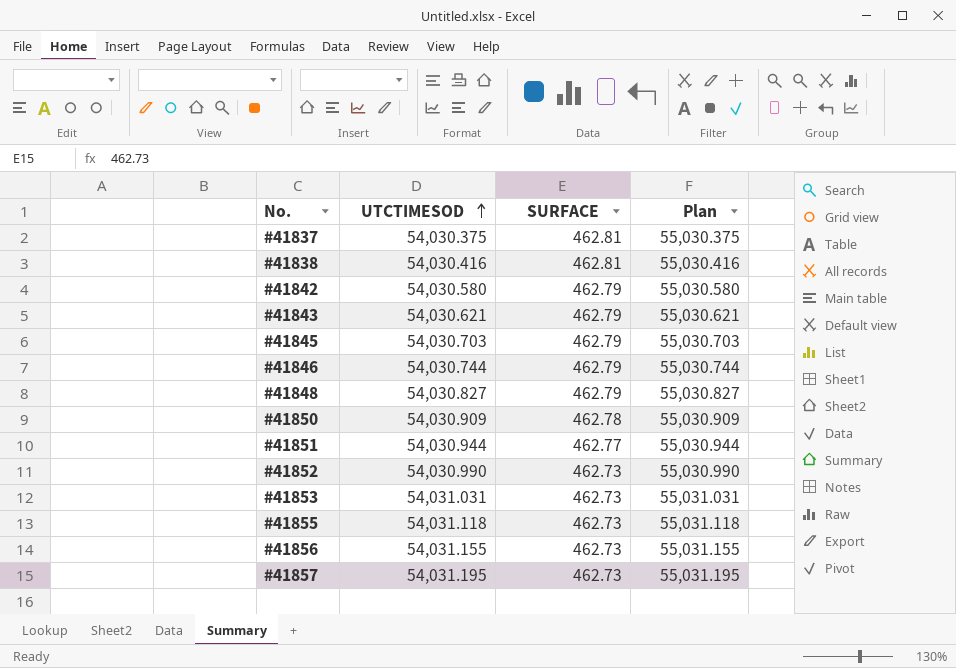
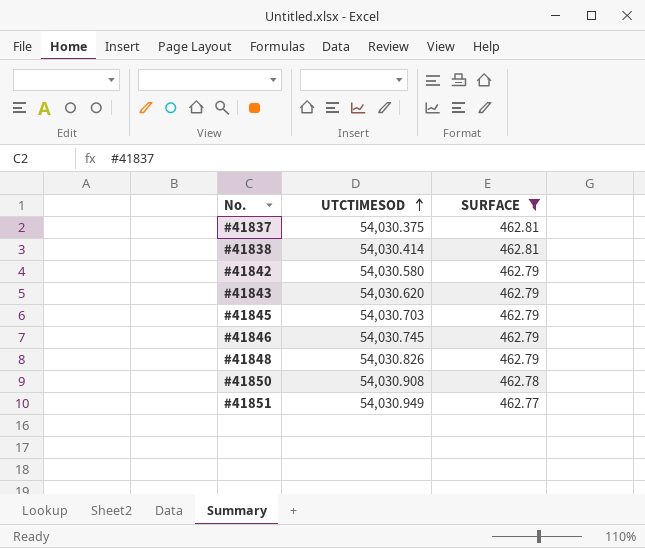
filter: none -> SURFACE != 462.73
column Plan | formula: [UTCTIMESOD] + 1000 -> none
#41838 | UTCTIMESOD: 54,030.416 -> 54,030.414
#41843 | UTCTIMESOD: 54,030.621 -> 54,030.620
#41846 | UTCTIMESOD: 54,030.744 -> 54,030.745
#41848 | UTCTIMESOD: 54,030.827 -> 54,030.826
#41850 | UTCTIMESOD: 54,030.909 -> 54,030.908
#41851 | UTCTIMESOD: 54,030.944 -> 54,030.949

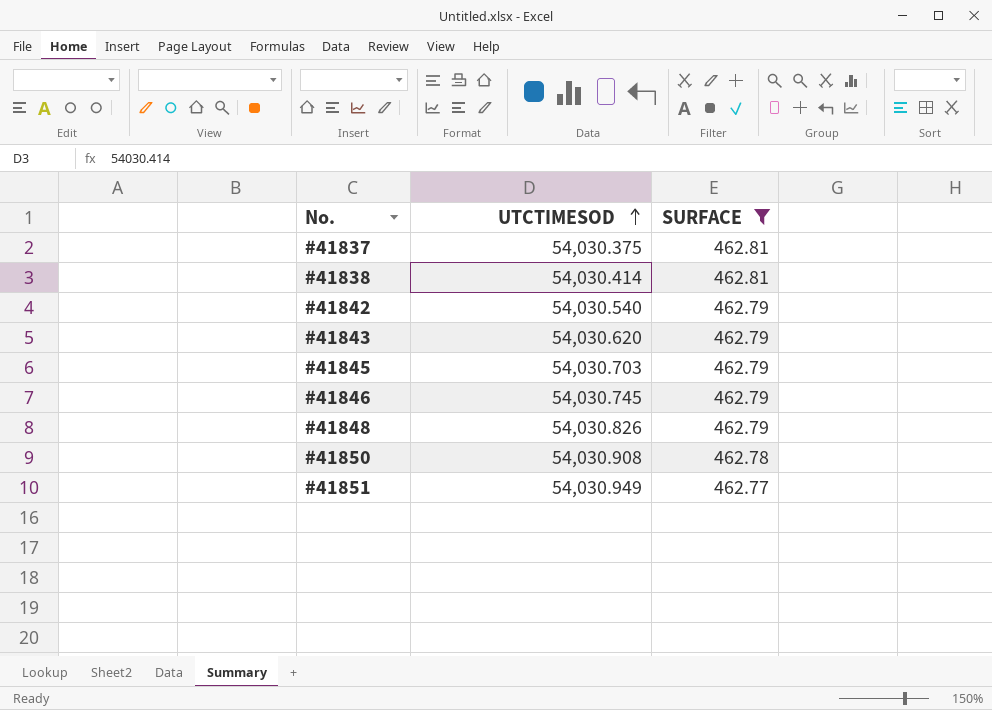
#41842 | UTCTIMESOD: 54,030.580 -> 54,030.540

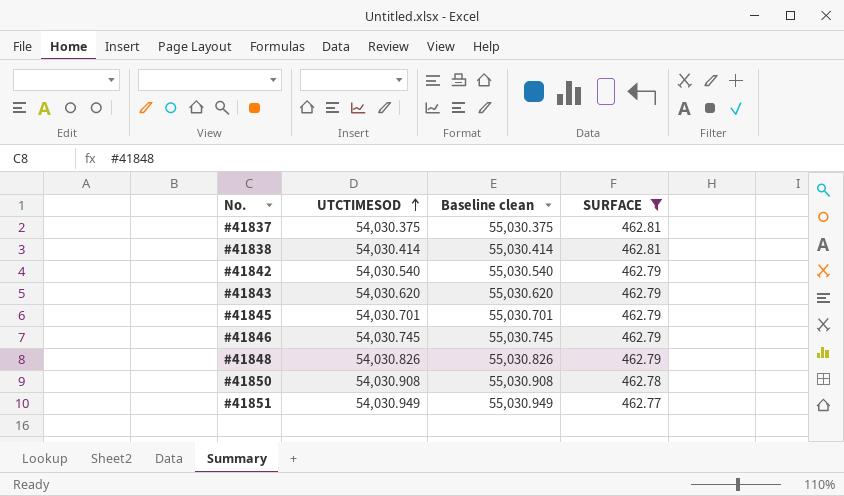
column Baseline clean | formula: none -> [UTCTIMESOD] + 1000
#41845 | UTCTIMESOD: 54,030.703 -> 54,030.701

